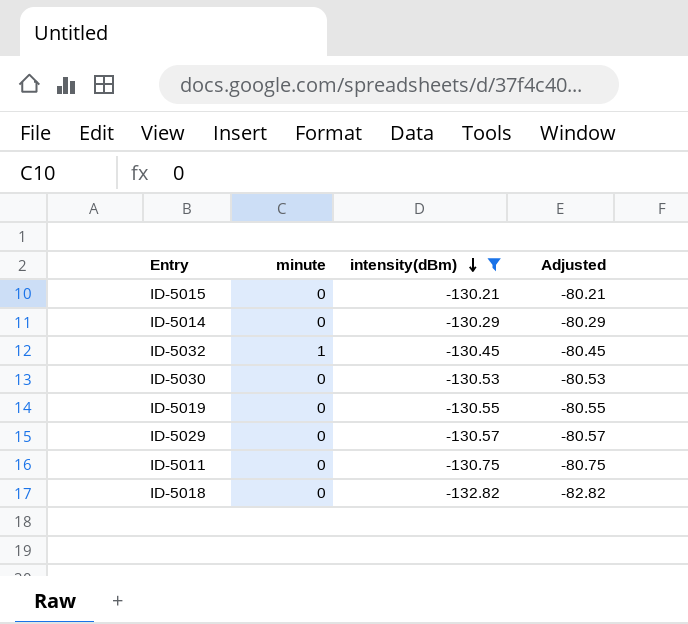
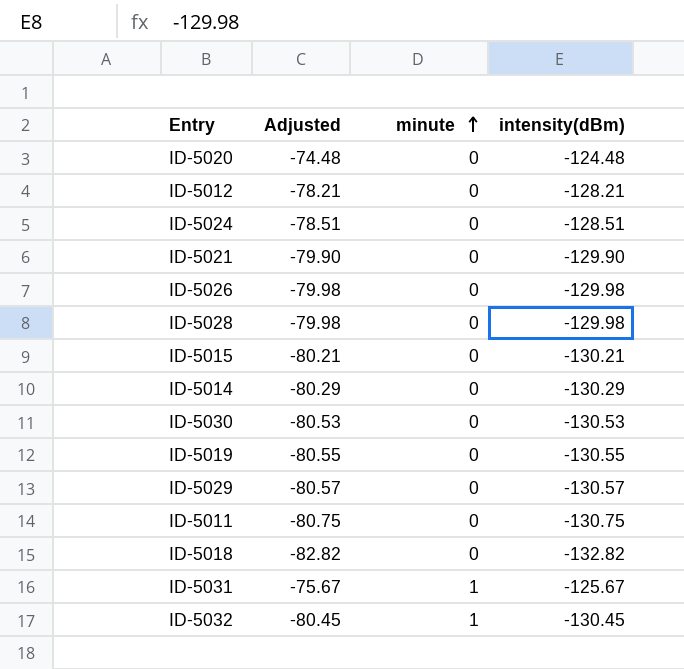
filter: intensity(dBm) <= -130.21 -> none
row order: intensity(dBm) descending -> minute ascending
column Adjusted | position: 4 -> 2

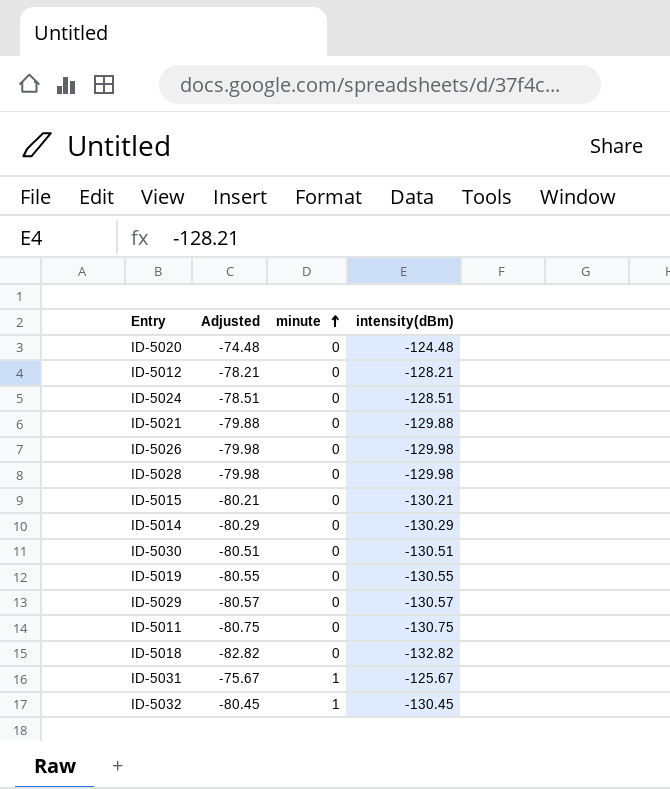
ID-5021 | Adjusted: -79.90 -> -79.88
ID-5021 | intensity(dBm): -129.90 -> -129.88
ID-5030 | Adjusted: -80.53 -> -80.51
ID-5030 | intensity(dBm): -130.53 -> -130.51

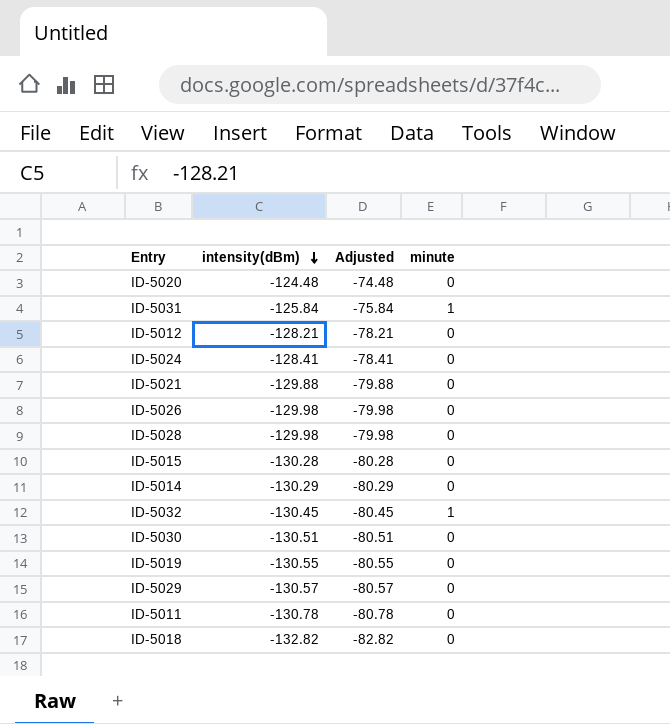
row order: minute ascending -> intensity(dBm) descending
column intensity(dBm) | position: 4 -> 2
ID-5031 | intensity(dBm): -125.67 -> -125.84
ID-5031 | Adjusted: -75.67 -> -75.84
ID-5024 | intensity(dBm): -128.51 -> -128.41
ID-5024 | Adjusted: -78.51 -> -78.41
ID-5015 | intensity(dBm): -130.21 -> -130.28
ID-5015 | Adjusted: -80.21 -> -80.28
ID-5011 | intensity(dBm): -130.75 -> -130.78
ID-5011 | Adjusted: -80.75 -> -80.78

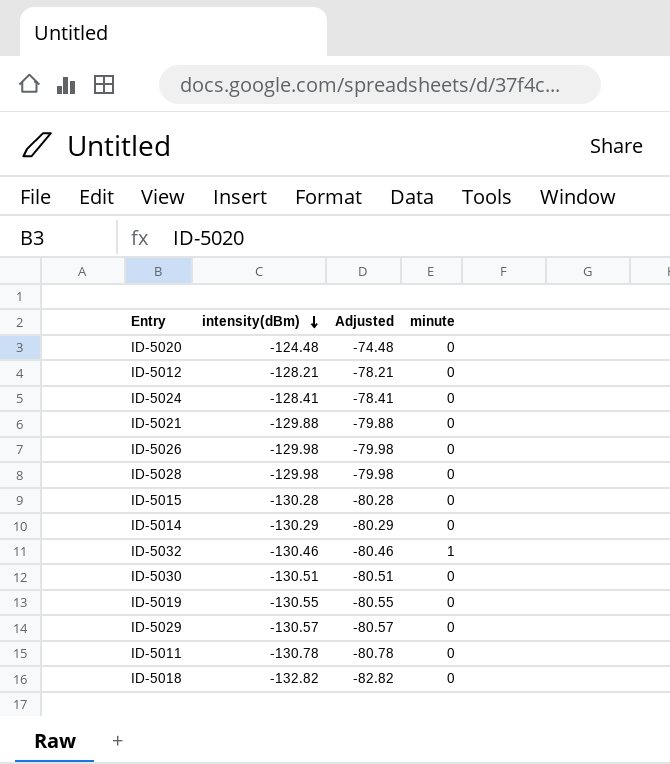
row ID-5031: -125.84 | -75.84 | 1 -> none
ID-5032 | intensity(dBm): -130.45 -> -130.46
ID-5032 | Adjusted: -80.45 -> -80.46

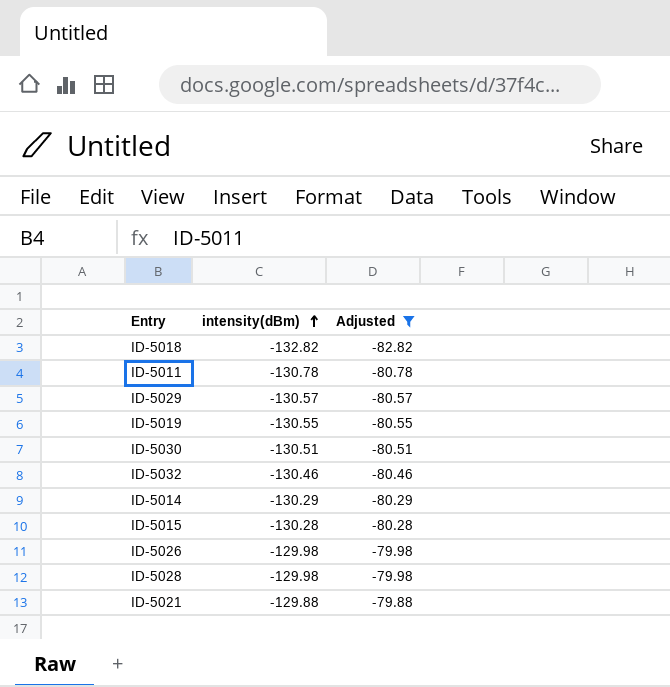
filter: none -> Adjusted <= -79.88
row order: intensity(dBm) descending -> intensity(dBm) ascending
column minute | position: 4 -> none

